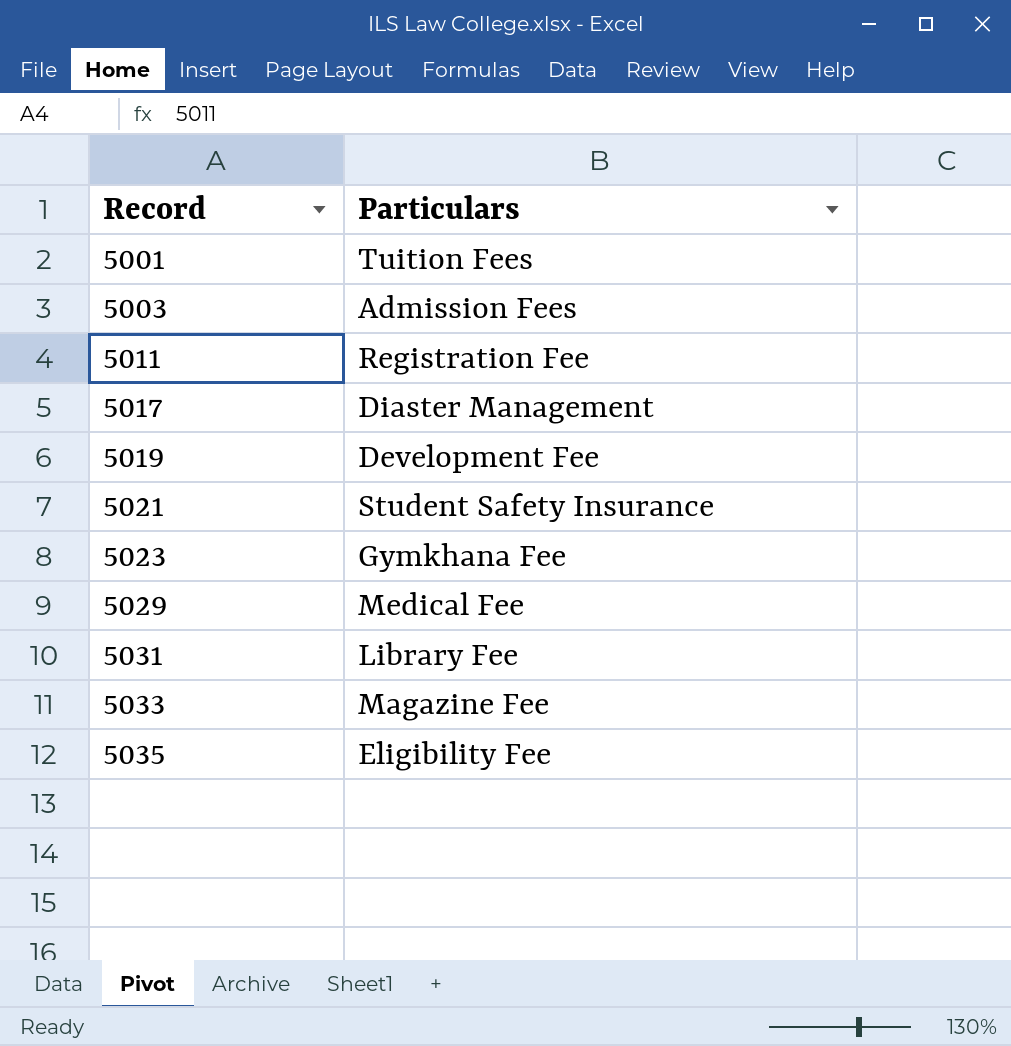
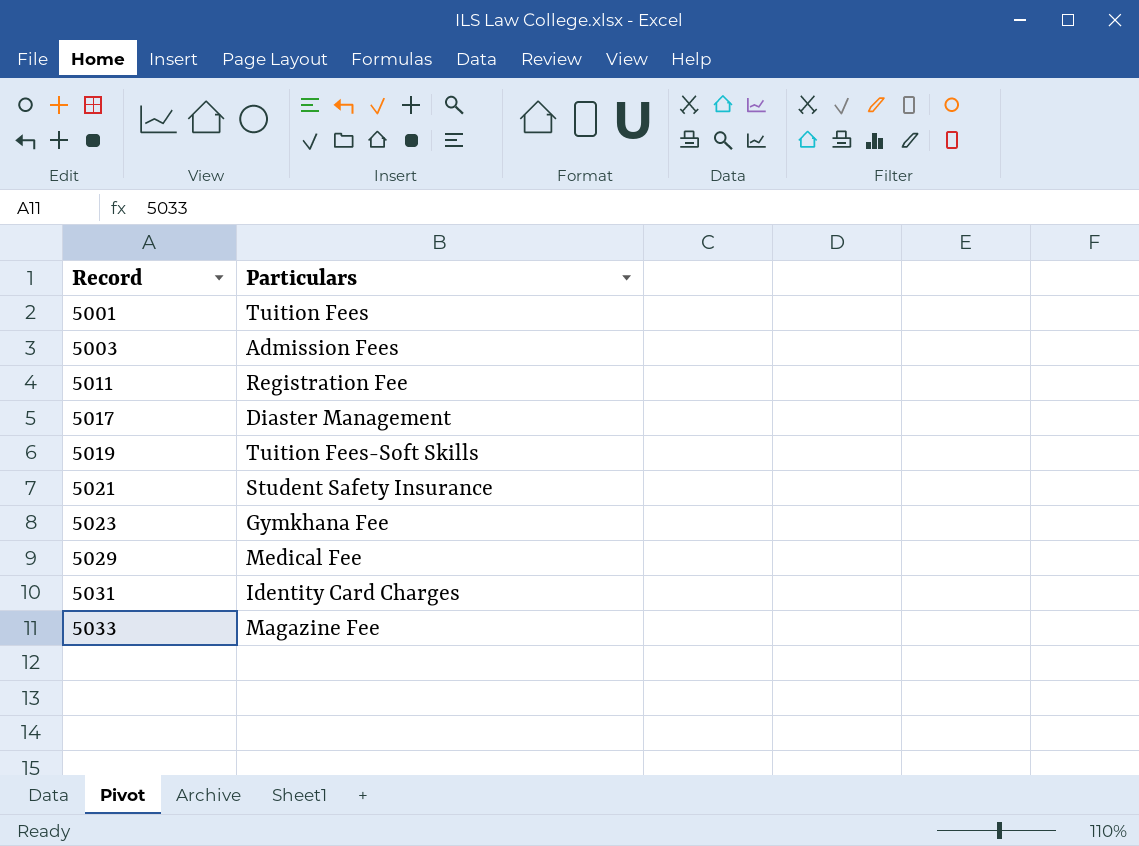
row 5035: Eligibility Fee -> none
5019 | Particulars: Development Fee -> Tuition Fees-Soft Skills
5031 | Particulars: Library Fee -> Identity Card Charges

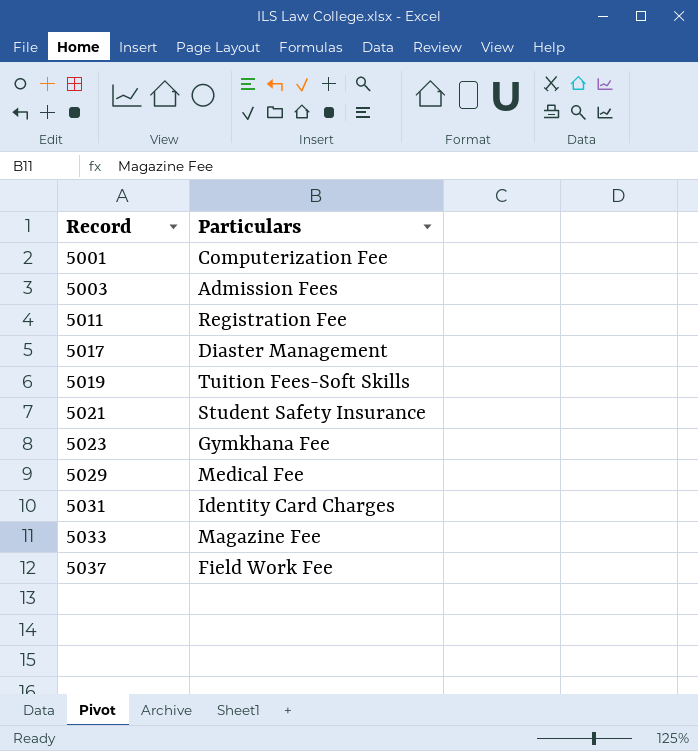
5001 | Particulars: Tuition Fees -> Computerization Fee
row 5037: none -> Field Work Fee

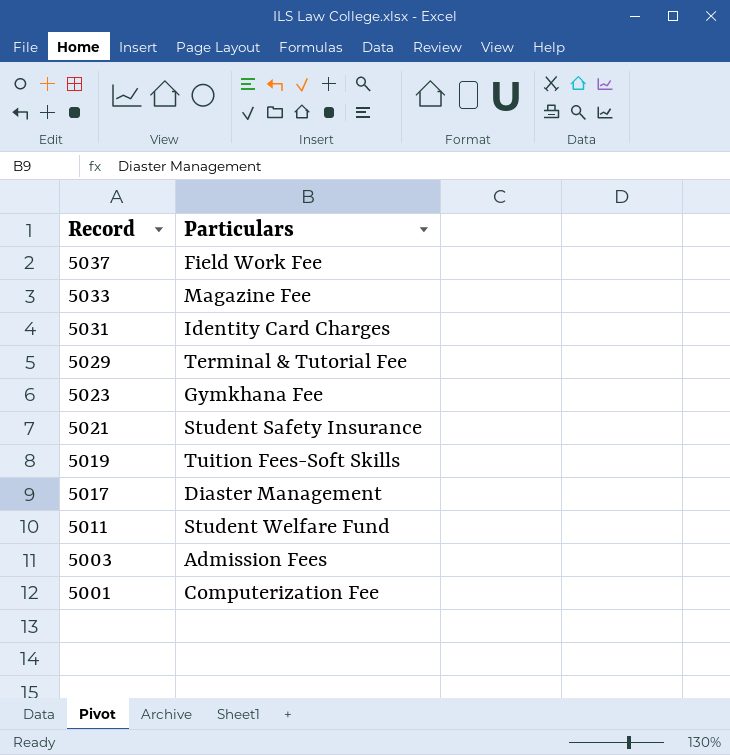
row order: Record ascending -> Record descending
5029 | Particulars: Medical Fee -> Terminal & Tutorial Fee
5011 | Particulars: Registration Fee -> Student Welfare Fund

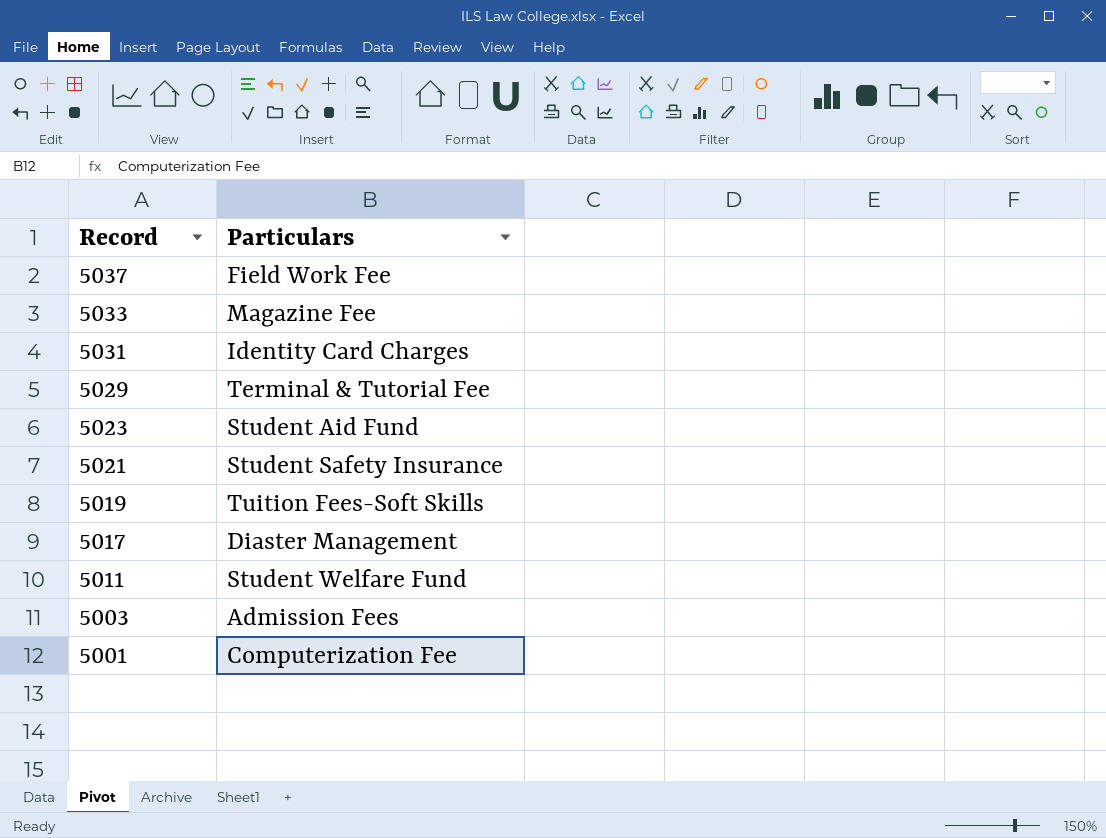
5023 | Particulars: Gymkhana Fee -> Student Aid Fund

